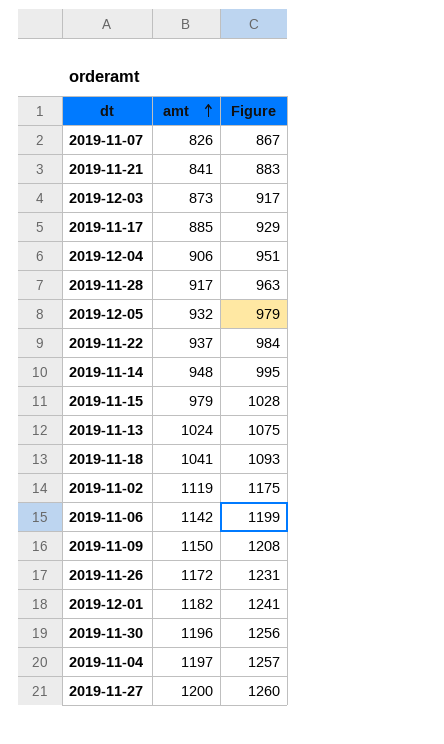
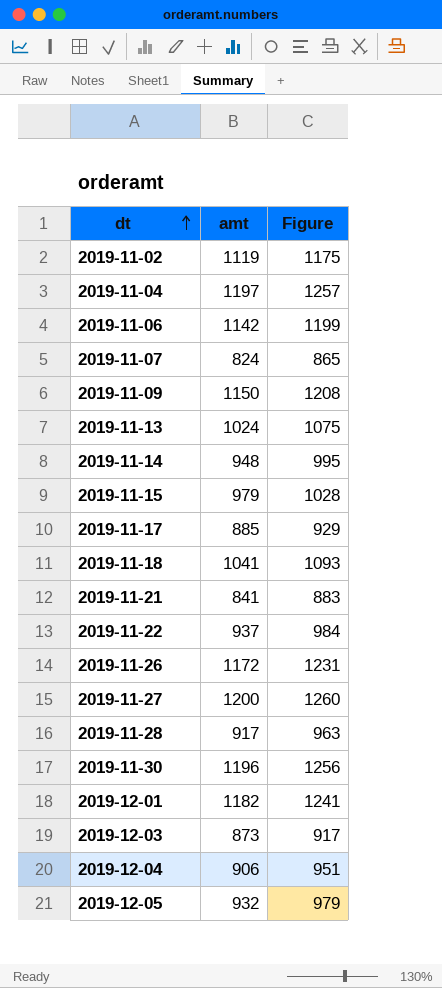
row order: amt ascending -> dt ascending
2019-11-07 | amt: 826 -> 824
2019-11-07 | Figure: 867 -> 865

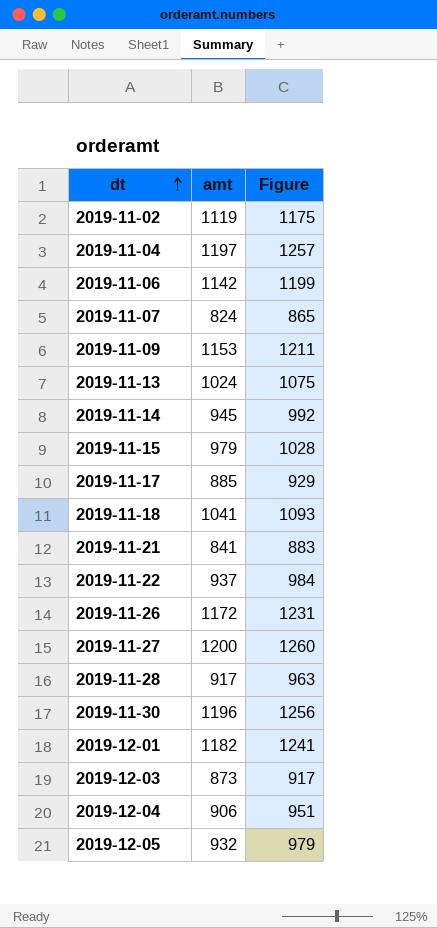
2019-11-09 | amt: 1150 -> 1153
2019-11-09 | Figure: 1208 -> 1211
2019-11-14 | amt: 948 -> 945
2019-11-14 | Figure: 995 -> 992

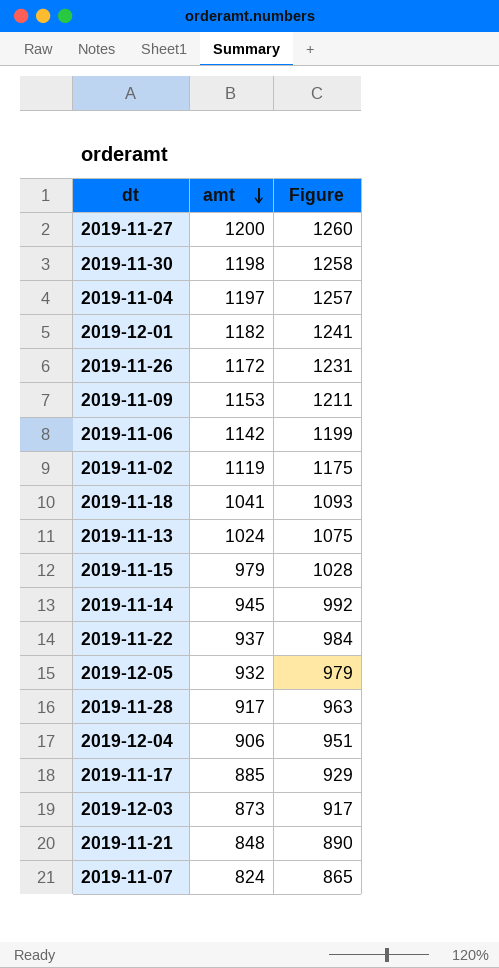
row order: dt ascending -> amt descending
2019-11-30 | amt: 1196 -> 1198
2019-11-30 | Figure: 1256 -> 1258
2019-11-21 | amt: 841 -> 848
2019-11-21 | Figure: 883 -> 890

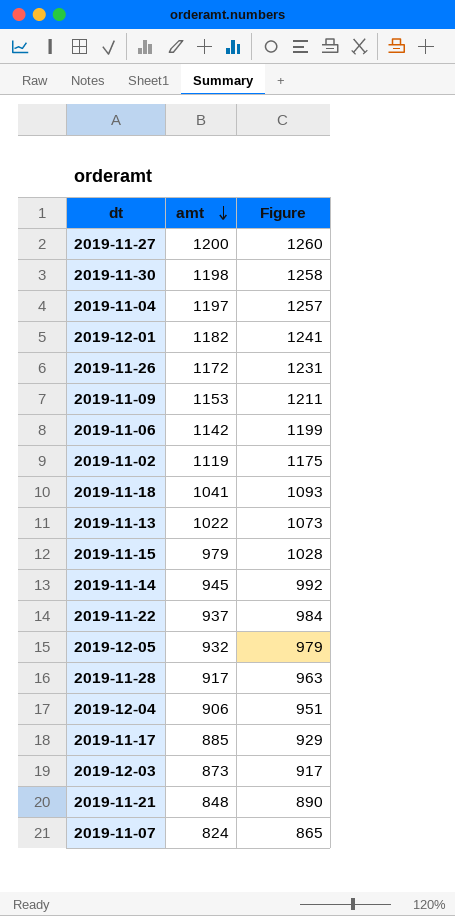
2019-11-13 | amt: 1024 -> 1022
2019-11-13 | Figure: 1075 -> 1073

